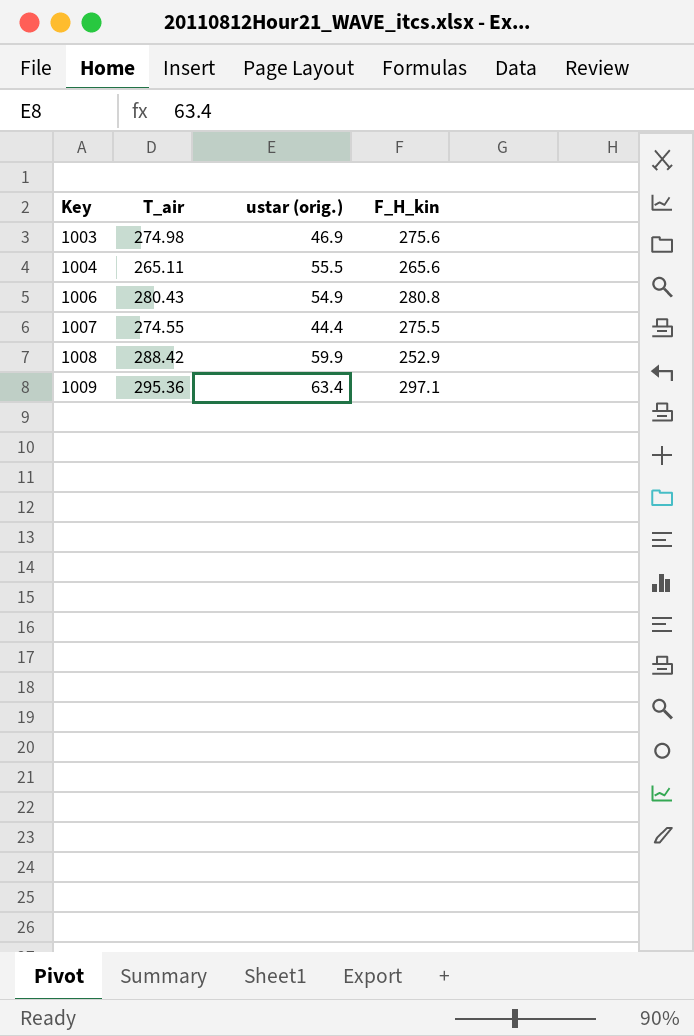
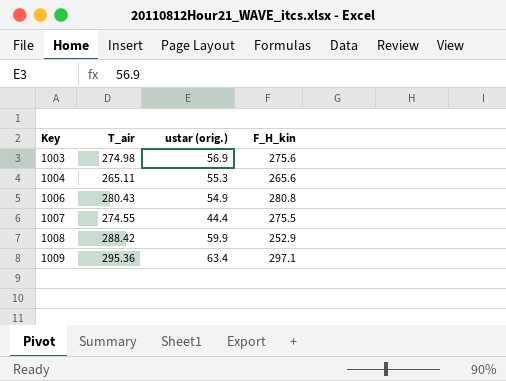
1003 | ustar (orig.): 46.9 -> 56.9
1004 | ustar (orig.): 55.5 -> 55.3

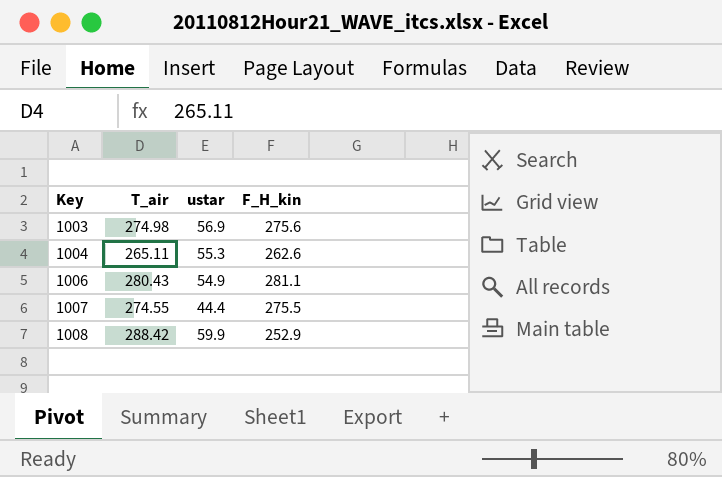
column name: ustar (orig.) -> ustar
row 1009: 295.36 | 63.4 | 297.1 -> none
1004 | F_H_kin: 265.6 -> 262.6
1006 | F_H_kin: 280.8 -> 281.1

